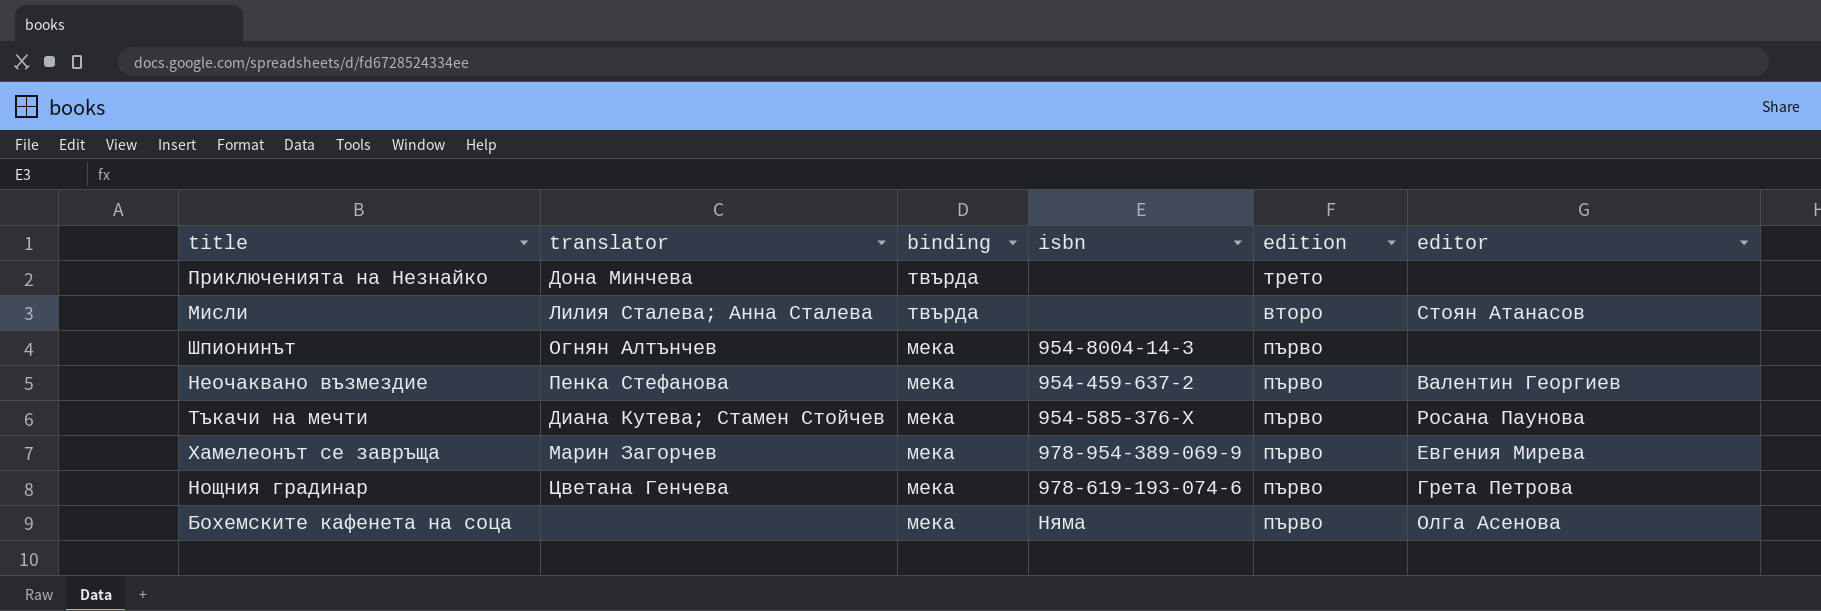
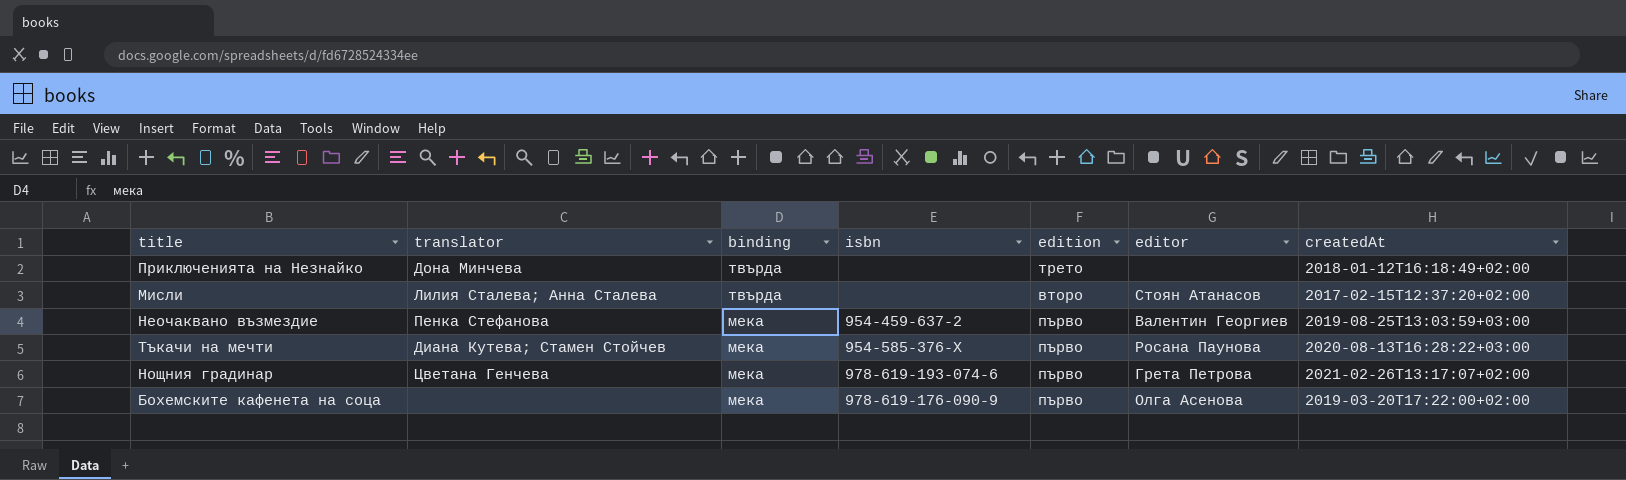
column createdAt | position: none -> 7
row Шпионинът: Огнян Алтънчев | мека | 954-8004-14-3 | първо | none -> none
row Хамелеонът се завръща: Марин Загорчев | мека | 978-954-389-069-9 | първо | Евгения Мирева -> none
Бохемските кафенета на соца | isbn: Няма -> 978-619-176-090-9

